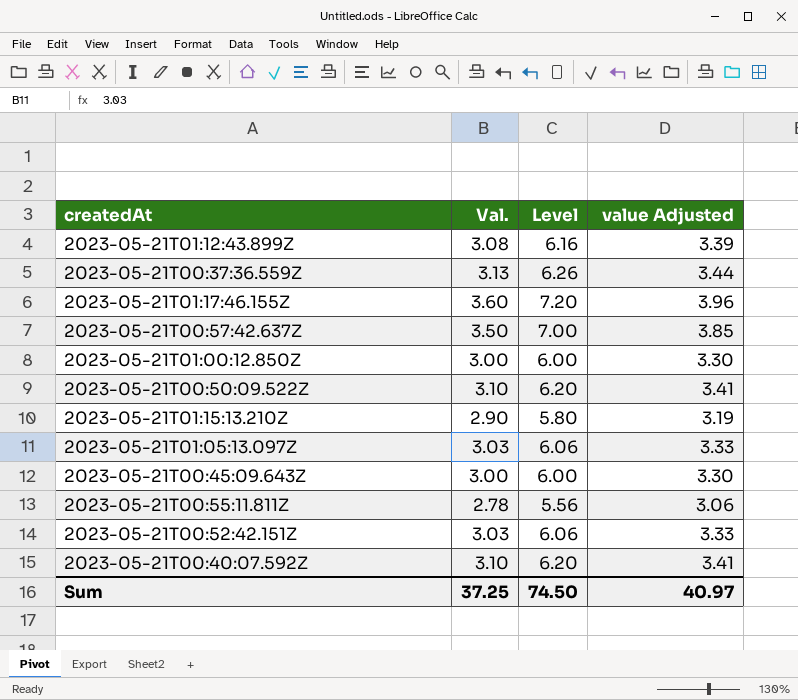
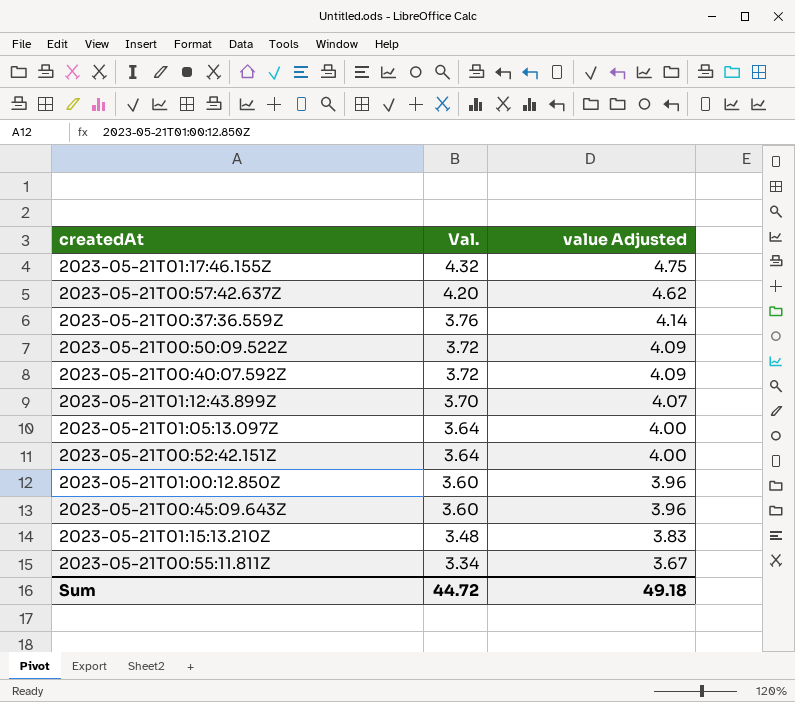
row order: none -> Val. descending
column Level | formula: [Val.] * 2 -> none
2023-05-21T01:17:46.155Z | Val.: 3.60 -> 4.32
2023-05-21T01:17:46.155Z | value Adjusted: 3.96 -> 4.75
2023-05-21T00:57:42.637Z | Val.: 3.50 -> 4.20
2023-05-21T00:57:42.637Z | value Adjusted: 3.85 -> 4.62
2023-05-21T00:37:36.559Z | Val.: 3.13 -> 3.76
2023-05-21T00:37:36.559Z | value Adjusted: 3.44 -> 4.14
2023-05-21T00:50:09.522Z | Val.: 3.10 -> 3.72
2023-05-21T00:50:09.522Z | value Adjusted: 3.41 -> 4.09
2023-05-21T00:40:07.592Z | Val.: 3.10 -> 3.72
2023-05-21T00:40:07.592Z | value Adjusted: 3.41 -> 4.09
2023-05-21T01:12:43.899Z | Val.: 3.08 -> 3.70
2023-05-21T01:12:43.899Z | value Adjusted: 3.39 -> 4.07
2023-05-21T01:05:13.097Z | Val.: 3.03 -> 3.64
2023-05-21T01:05:13.097Z | value Adjusted: 3.33 -> 4.00
2023-05-21T00:52:42.151Z | Val.: 3.03 -> 3.64
2023-05-21T00:52:42.151Z | value Adjusted: 3.33 -> 4.00
2023-05-21T01:00:12.850Z | Val.: 3.00 -> 3.60
2023-05-21T01:00:12.850Z | value Adjusted: 3.30 -> 3.96
2023-05-21T00:45:09.643Z | Val.: 3.00 -> 3.60
2023-05-21T00:45:09.643Z | value Adjusted: 3.30 -> 3.96
2023-05-21T01:15:13.210Z | Val.: 2.90 -> 3.48
2023-05-21T01:15:13.210Z | value Adjusted: 3.19 -> 3.83
2023-05-21T00:55:11.811Z | Val.: 2.78 -> 3.34
2023-05-21T00:55:11.811Z | value Adjusted: 3.06 -> 3.67
Sum | Val.: 37.25 -> 44.72
Sum | value Adjusted: 40.97 -> 49.18

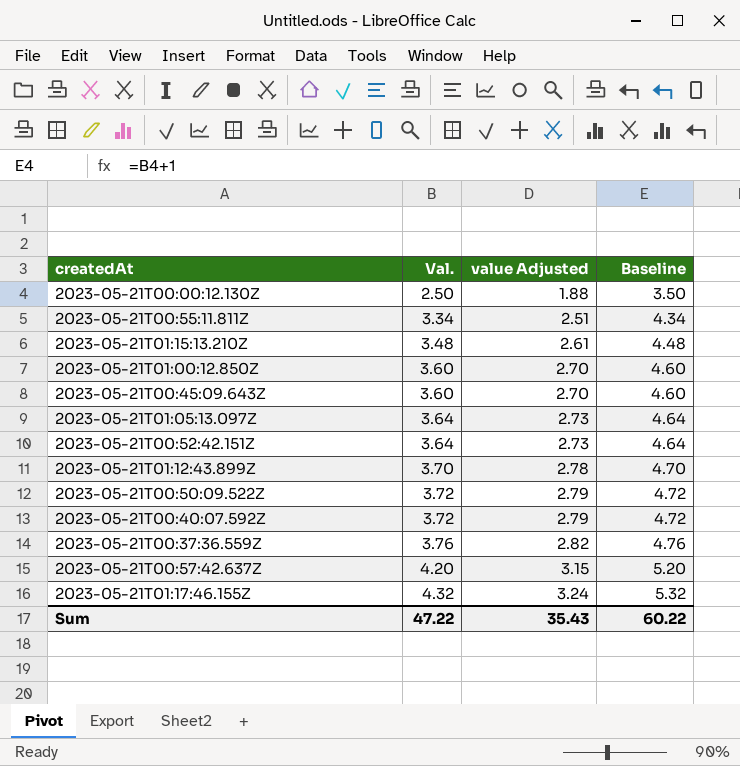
row order: Val. descending -> Val. ascending
column value Adjusted | formula: [Val.] * 1.1 -> [Val.] * 0.75
column Baseline | formula: none -> [Val.] + 1
row 2023-05-21T00:00:12.130Z: none -> 2.50 | 1.88 | 3.50
Sum | Val.: 44.72 -> 47.22
Sum | value Adjusted: 49.18 -> 35.43

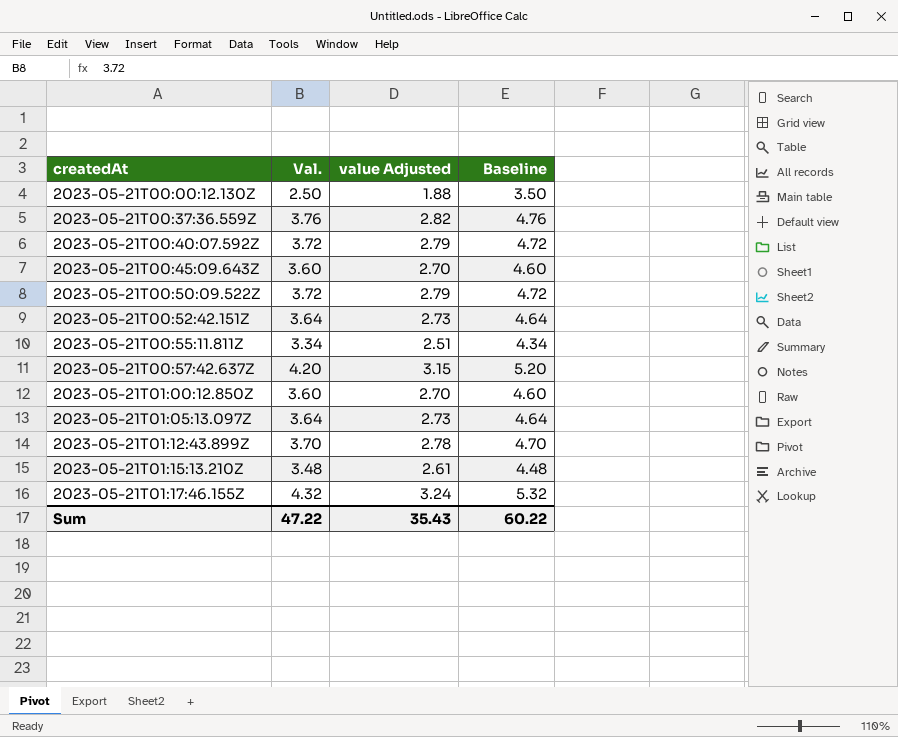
row order: Val. ascending -> createdAt ascending

